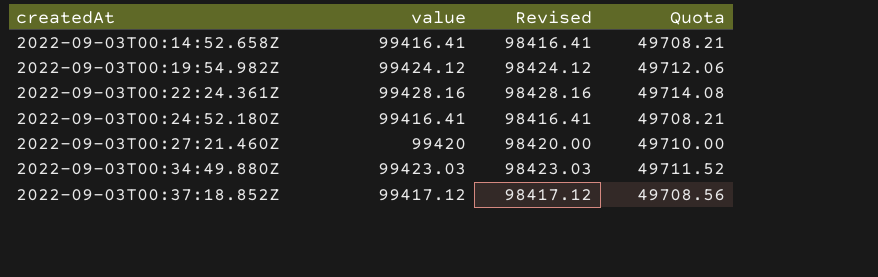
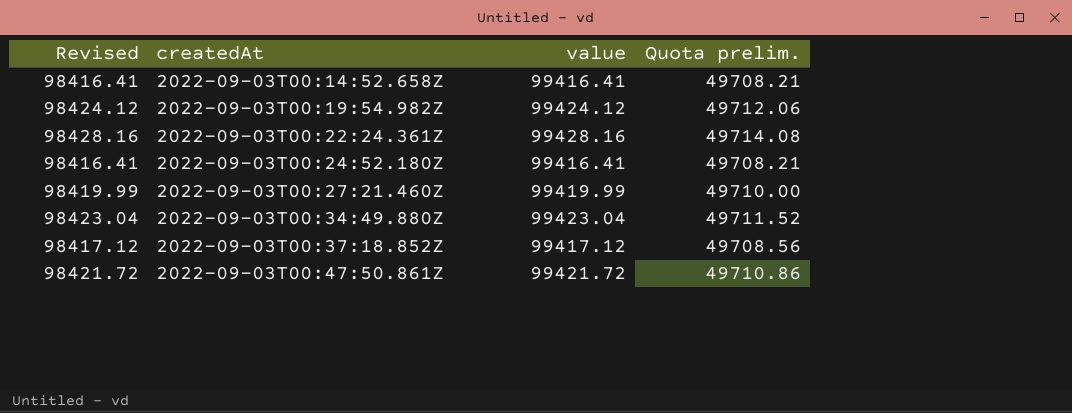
column Revised | position: 3 -> 1
column name: Quota -> Quota prelim.
2022-09-03T00:27:21.460Z | Revised: 98420.00 -> 98419.99
2022-09-03T00:27:21.460Z | value: 99420 -> 99419.99
2022-09-03T00:34:49.880Z | Revised: 98423.03 -> 98423.04
2022-09-03T00:34:49.880Z | value: 99423.03 -> 99423.04
row 2022-09-03T00:47:50.861Z: none -> 98421.72 | 99421.72 | 49710.86

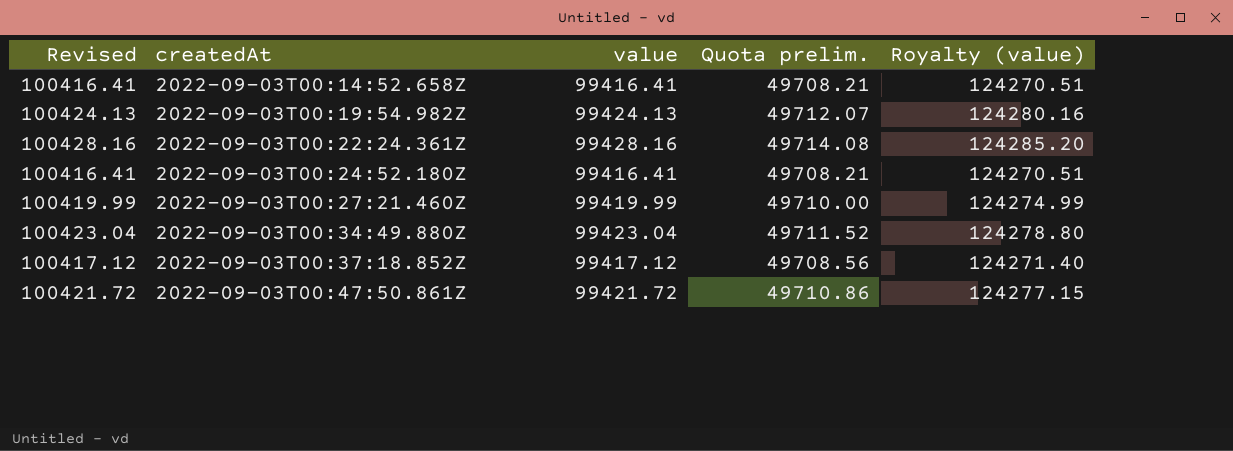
column Revised | formula: [value] - 1000 -> [value] + 1000
column Royalty (value) | formula: none -> [value] * 1.25
2022-09-03T00:19:54.982Z | value: 99424.12 -> 99424.13
2022-09-03T00:19:54.982Z | Quota prelim.: 49712.06 -> 49712.07

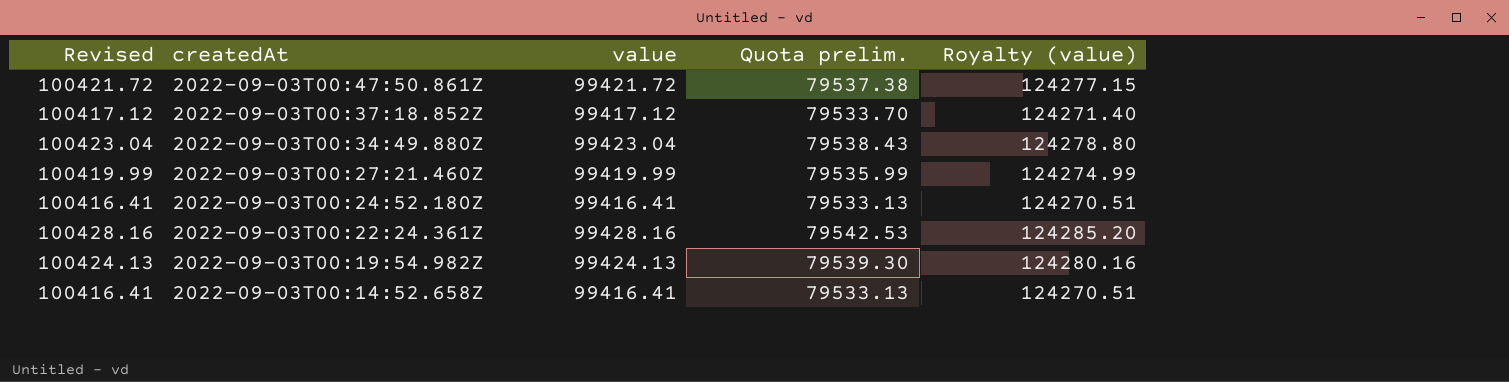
row order: createdAt ascending -> createdAt descending
column Quota prelim. | formula: [value] * 0.5 -> [value] * 0.8

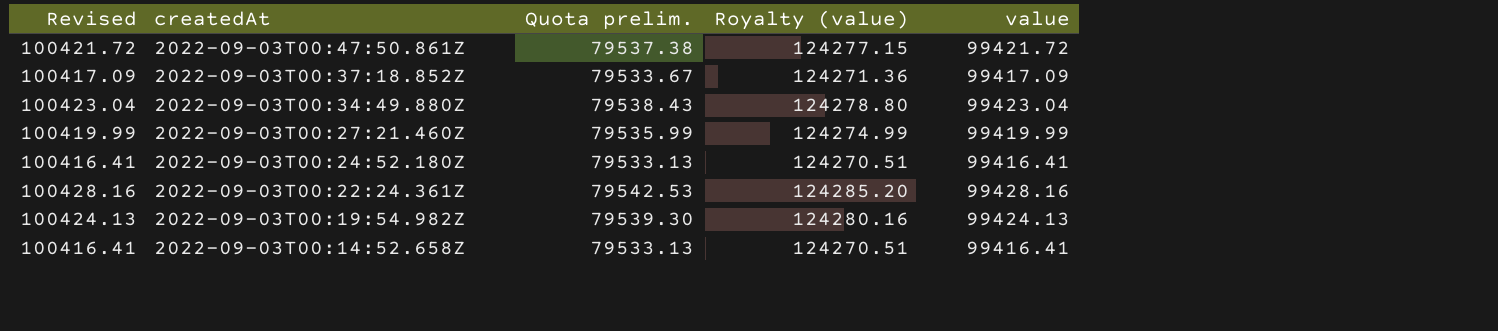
column value | position: 3 -> 5
2022-09-03T00:37:18.852Z | Revised: 100417.12 -> 100417.09
2022-09-03T00:37:18.852Z | Quota prelim.: 79533.70 -> 79533.67
2022-09-03T00:37:18.852Z | Royalty (value): 124271.40 -> 124271.36
2022-09-03T00:37:18.852Z | value: 99417.12 -> 99417.09

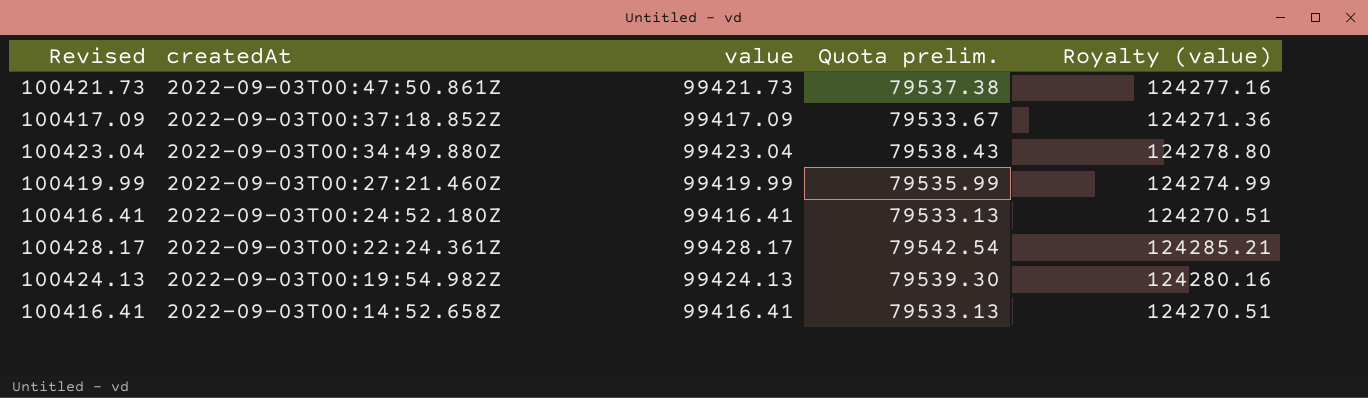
column value | position: 5 -> 3
2022-09-03T00:47:50.861Z | Revised: 100421.72 -> 100421.73
2022-09-03T00:47:50.861Z | value: 99421.72 -> 99421.73
2022-09-03T00:47:50.861Z | Royalty (value): 124277.15 -> 124277.16
2022-09-03T00:22:24.361Z | Revised: 100428.16 -> 100428.17
2022-09-03T00:22:24.361Z | value: 99428.16 -> 99428.17
2022-09-03T00:22:24.361Z | Quota prelim.: 79542.53 -> 79542.54
2022-09-03T00:22:24.361Z | Royalty (value): 124285.20 -> 124285.21

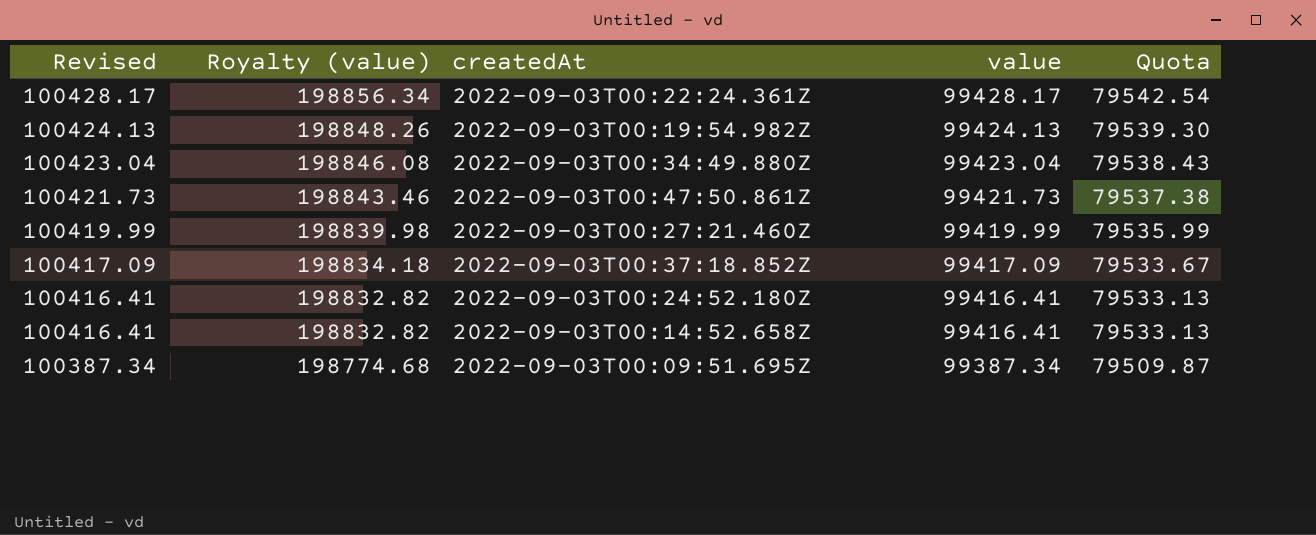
row order: createdAt descending -> Revised descending
column Royalty (value) | formula: [value] * 1.25 -> [value] * 2
column Royalty (value) | position: 5 -> 2
column name: Quota prelim. -> Quota
row 2022-09-03T00:09:51.695Z: none -> 100387.34 | 198774.68 | 99387.34 | 79509.87

